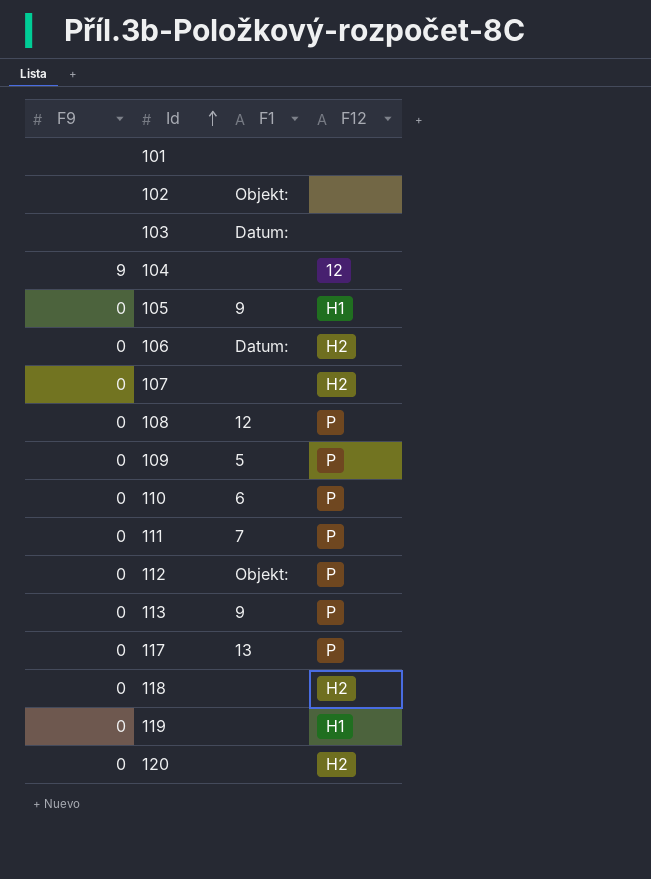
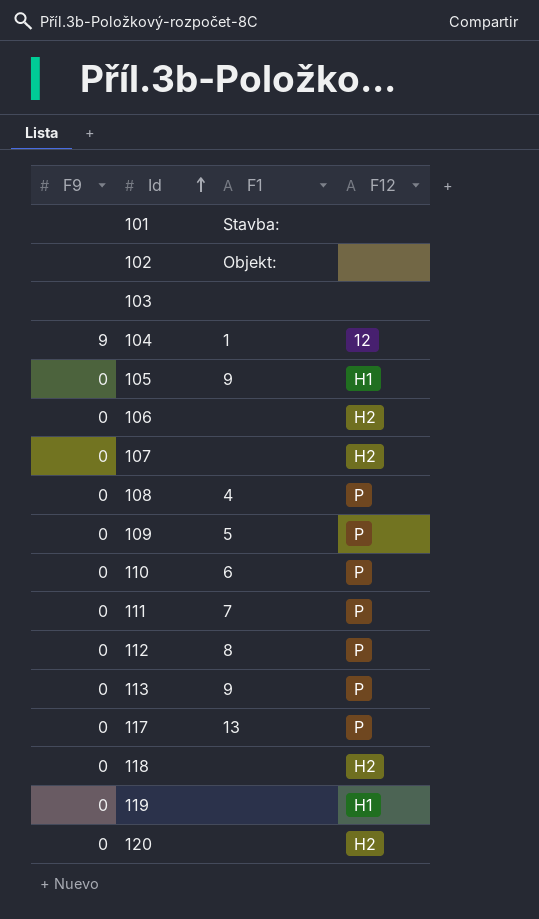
101 | F1: none -> Stavba:
103 | F1: Datum: -> none
104 | F1: none -> 1
106 | F1: Datum: -> none
108 | F1: 12 -> 4
112 | F1: Objekt: -> 8

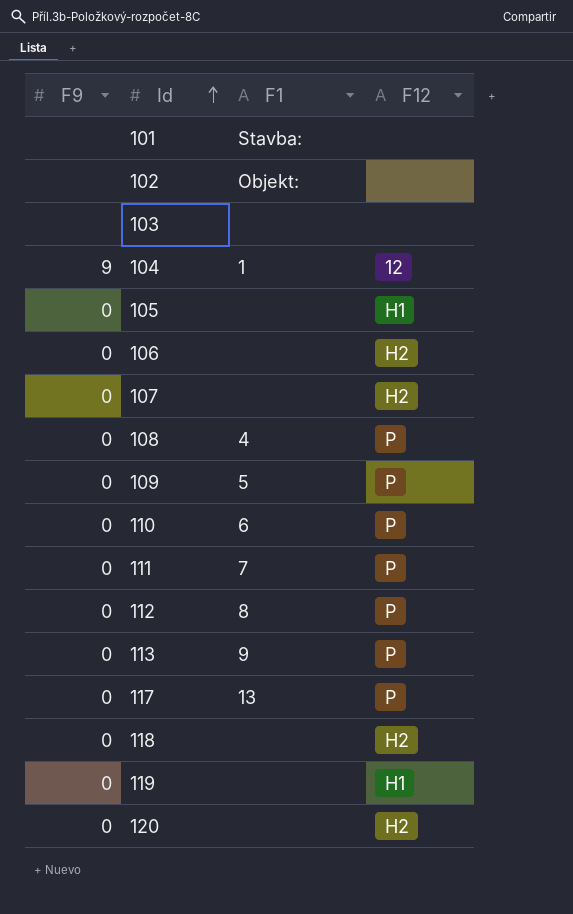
105 | F1: 9 -> none

